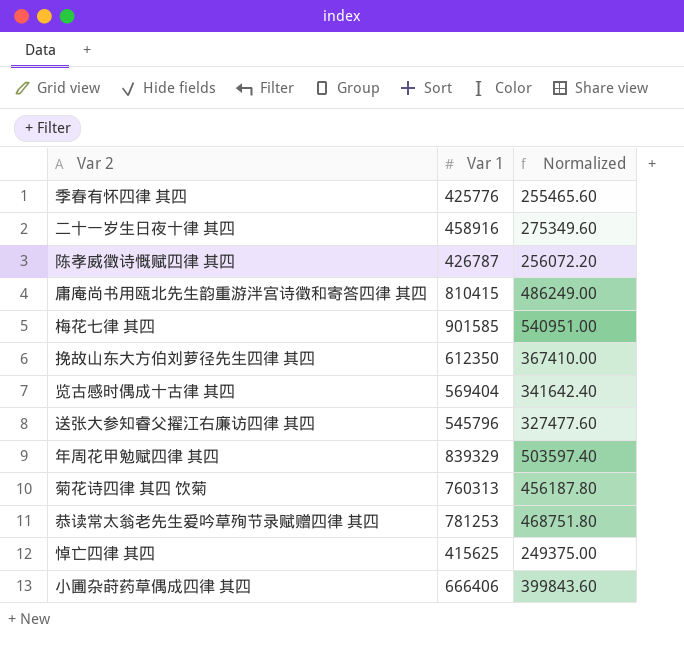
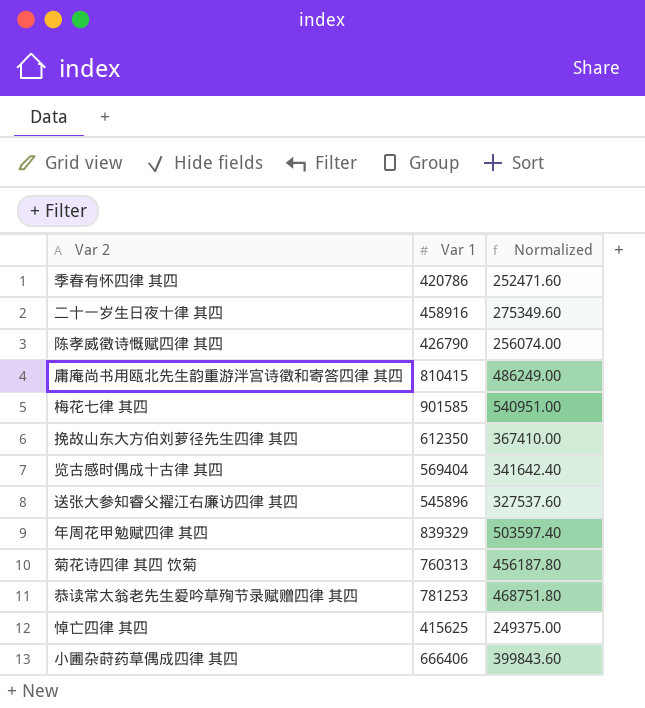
季春有怀四律 其四 | Var 1: 425776 -> 420786
季春有怀四律 其四 | Normalized: 255465.60 -> 252471.60
陈孝威徵诗慨赋四律 其四 | Var 1: 426787 -> 426790
陈孝威徵诗慨赋四律 其四 | Normalized: 256072.20 -> 256074.00
送张大参知睿父擢江右廉访四律 其四 | Var 1: 545796 -> 545896
送张大参知睿父擢江右廉访四律 其四 | Normalized: 327477.60 -> 327537.60

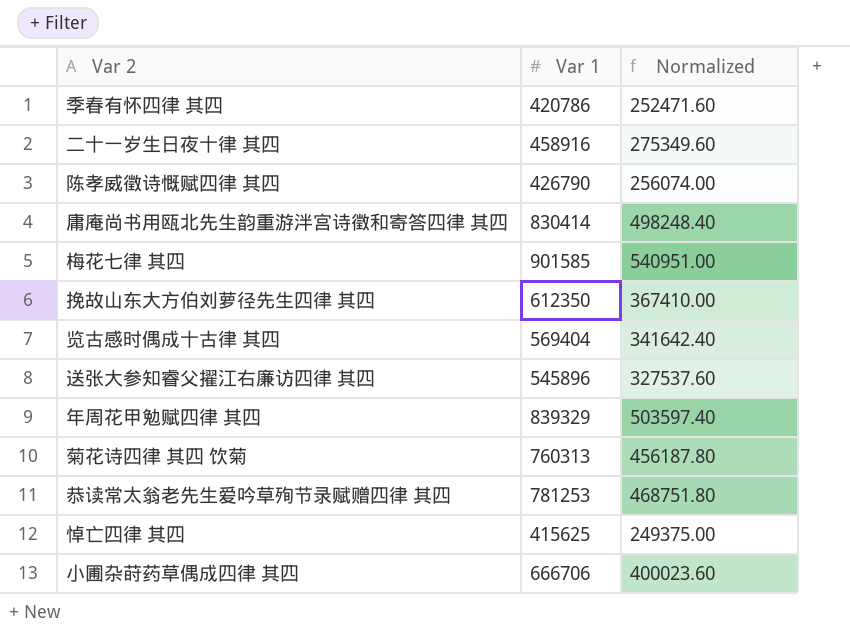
庸庵尚书用瓯北先生韵重游泮宫诗徵和寄答四律 其四 | Var 1: 810415 -> 830414
庸庵尚书用瓯北先生韵重游泮宫诗徵和寄答四律 其四 | Normalized: 486249.00 -> 498248.40
小圃杂莳药草偶成四律 其四 | Var 1: 666406 -> 666706
小圃杂莳药草偶成四律 其四 | Normalized: 399843.60 -> 400023.60

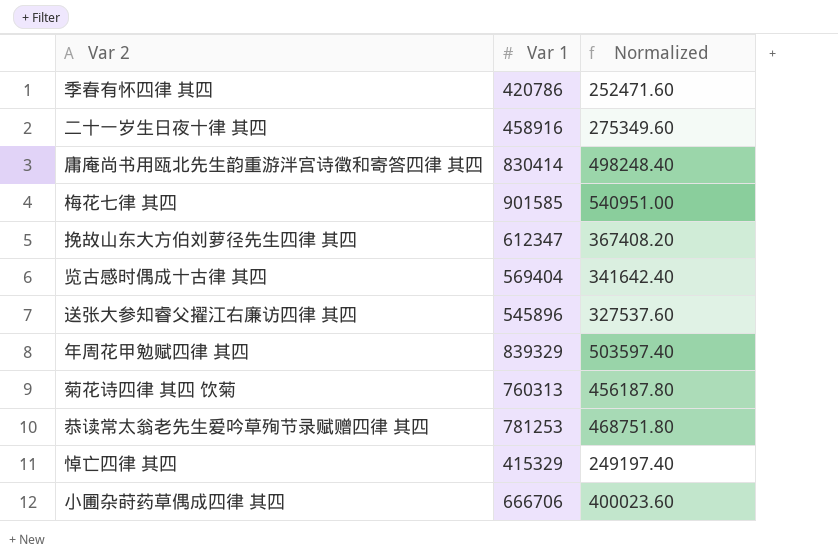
row 陈孝威徵诗慨赋四律 其四: 426790 | 256074.00 -> none
挽故山东大方伯刘萝径先生四律 其四 | Var 1: 612350 -> 612347
挽故山东大方伯刘萝径先生四律 其四 | Normalized: 367410.00 -> 367408.20
悼亡四律 其四 | Var 1: 415625 -> 415329
悼亡四律 其四 | Normalized: 249375.00 -> 249197.40

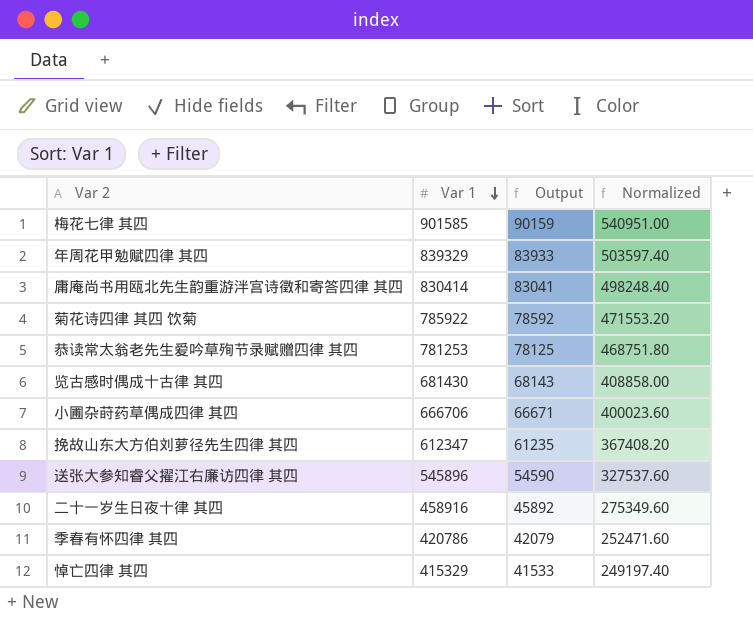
row order: none -> Var 1 descending
column Output | formula: none -> [Var 1] * 0.1
菊花诗四律 其四 饮菊 | Var 1: 760313 -> 785922
菊花诗四律 其四 饮菊 | Normalized: 456187.80 -> 471553.20
览古感时偶成十古律 其四 | Var 1: 569404 -> 681430
览古感时偶成十古律 其四 | Normalized: 341642.40 -> 408858.00

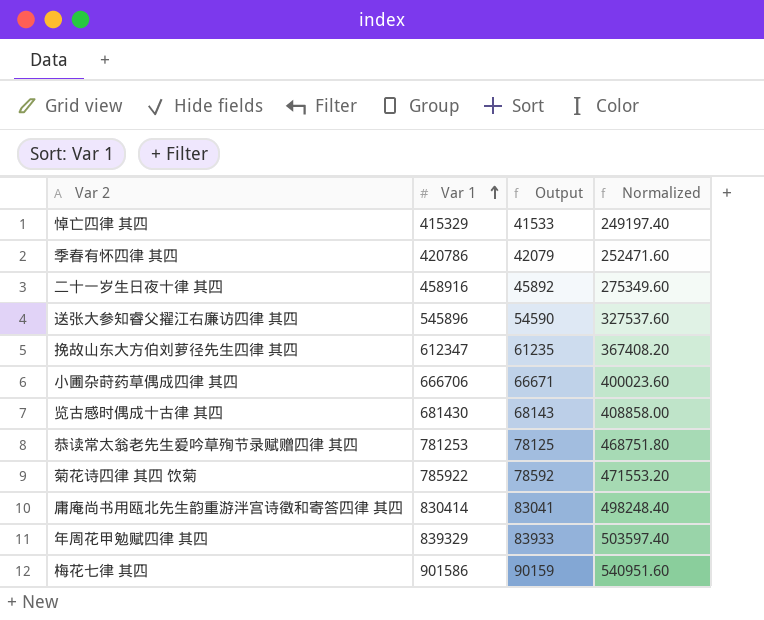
row order: Var 1 descending -> Var 1 ascending
梅花七律 其四 | Var 1: 901585 -> 901586
梅花七律 其四 | Normalized: 540951.00 -> 540951.60

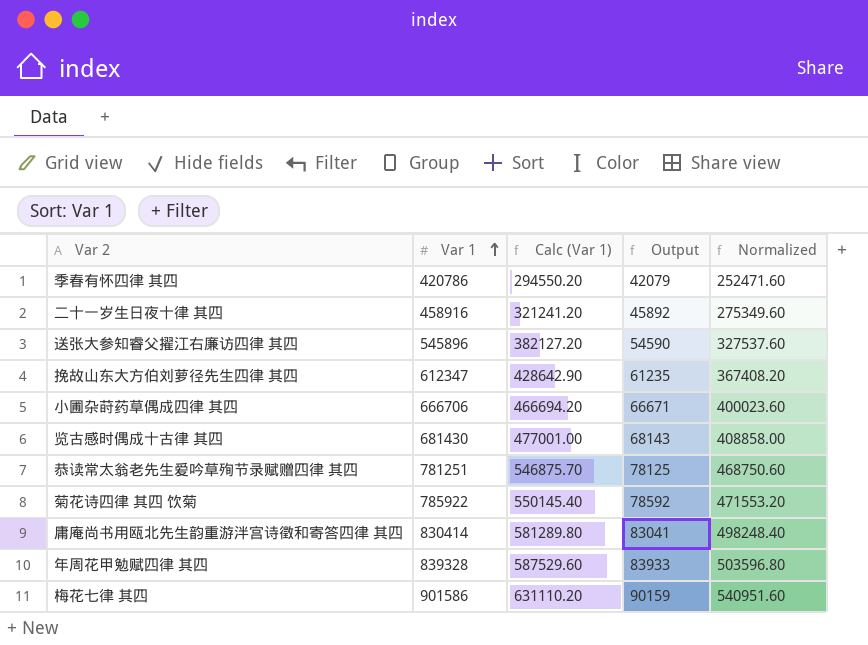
column Calc (Var 1) | formula: none -> [Var 1] * 0.7
row 悼亡四律 其四: 415329 | 41533 | 249197.40 -> none
恭读常太翁老先生爱吟草殉节录赋赠四律 其四 | Var 1: 781253 -> 781251
恭读常太翁老先生爱吟草殉节录赋赠四律 其四 | Normalized: 468751.80 -> 468750.60
年周花甲勉赋四律 其四 | Var 1: 839329 -> 839328
年周花甲勉赋四律 其四 | Normalized: 503597.40 -> 503596.80

